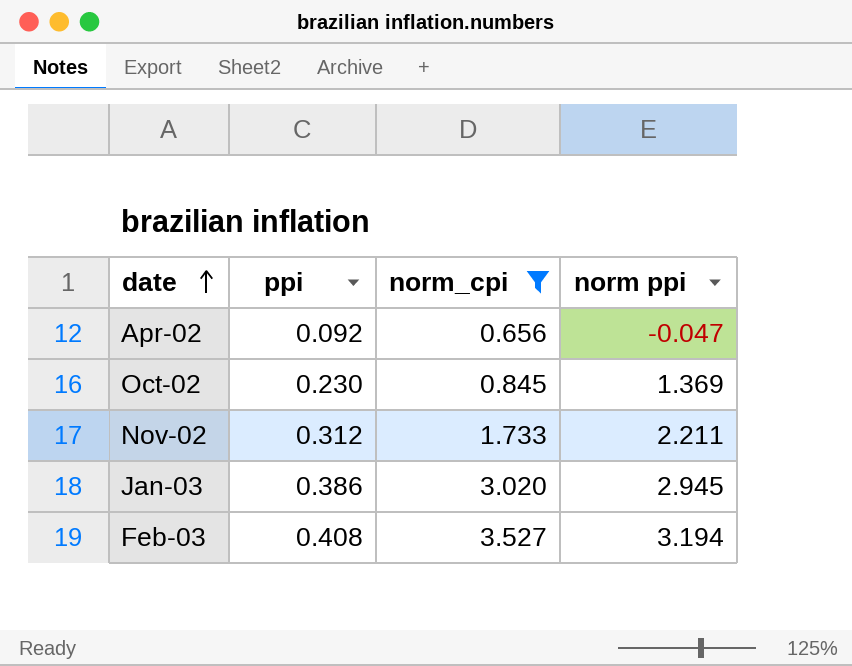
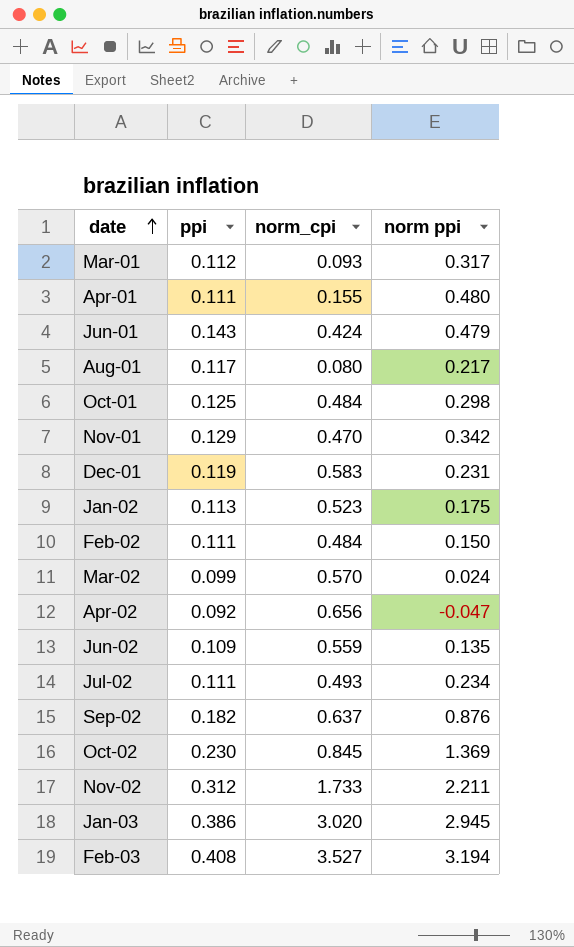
filter: norm_cpi >= 0.656 -> none

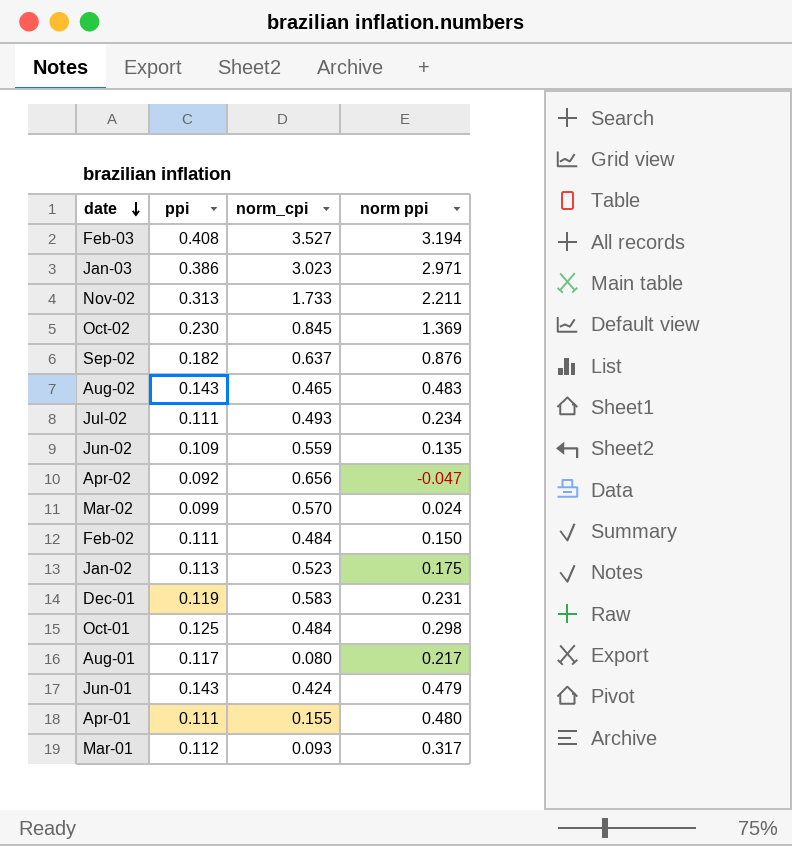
row order: date ascending -> date descending
row Nov-01: 0.129 | 0.470 | 0.342 -> none
Jan-03 | norm_cpi: 3.020 -> 3.023
Jan-03 | norm ppi: 2.945 -> 2.971
Nov-02 | ppi: 0.312 -> 0.313
row Aug-02: none -> 0.143 | 0.465 | 0.483

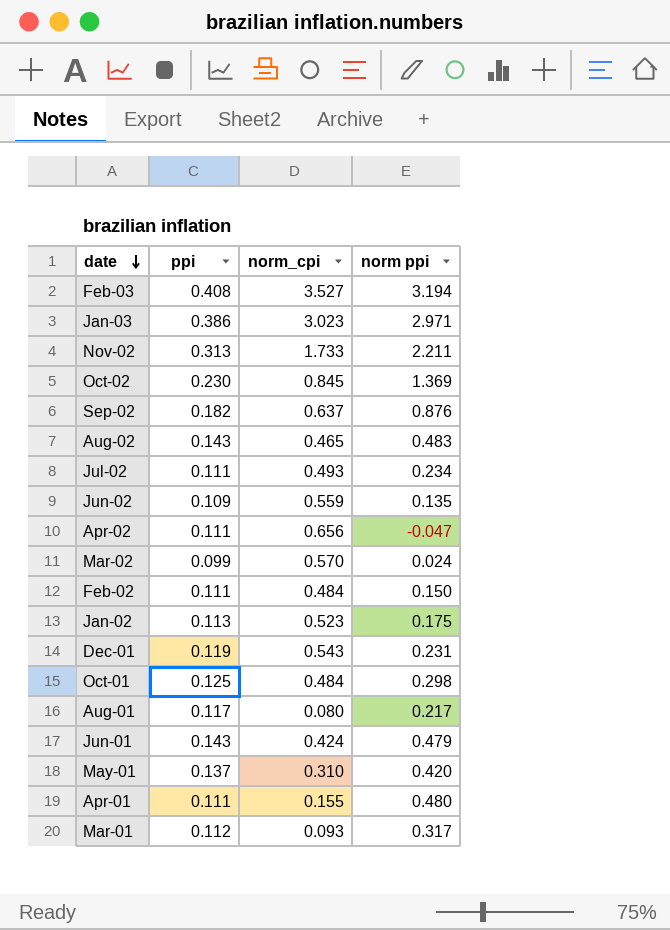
Apr-02 | ppi: 0.092 -> 0.111
Dec-01 | norm_cpi: 0.583 -> 0.543
row May-01: none -> 0.137 | 0.310 | 0.420

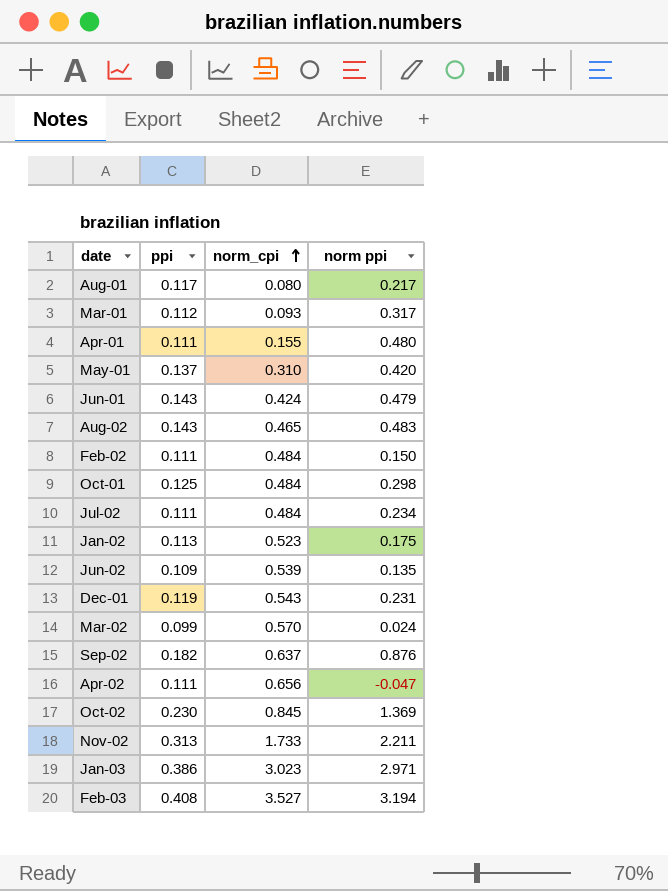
row order: date descending -> norm_cpi ascending
Jul-02 | norm_cpi: 0.493 -> 0.484
Jun-02 | norm_cpi: 0.559 -> 0.539

